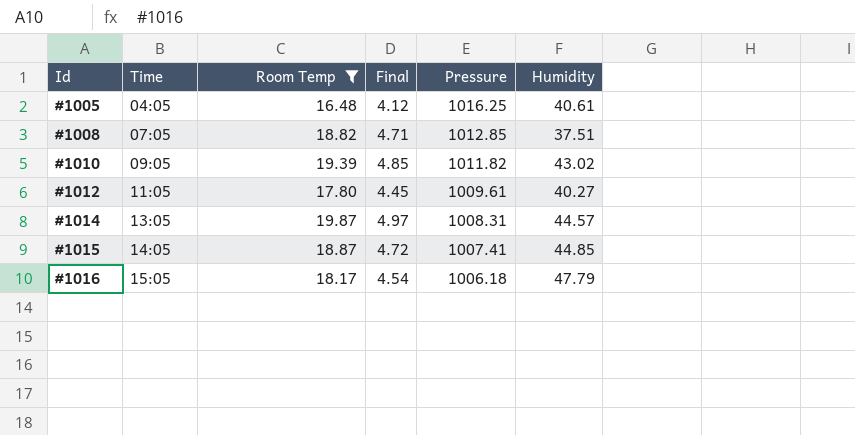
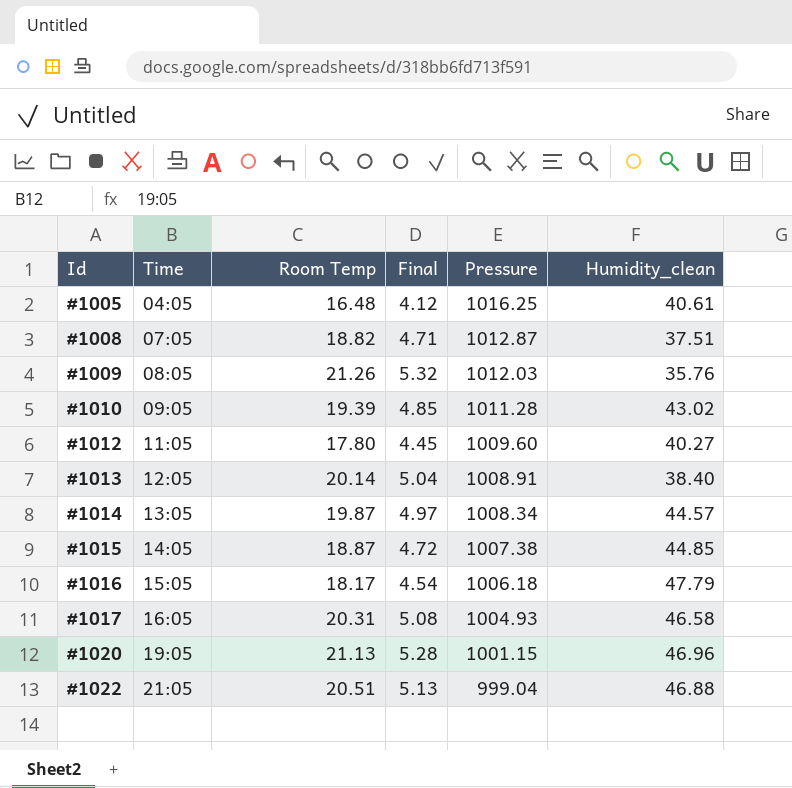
filter: Room Temp <= 19.87 -> none
column name: Humidity -> Humidity_clean
#1008 | Pressure: 1012.85 -> 1012.87
#1010 | Pressure: 1011.82 -> 1011.28
#1012 | Pressure: 1009.61 -> 1009.60
#1014 | Pressure: 1008.31 -> 1008.34
#1015 | Pressure: 1007.41 -> 1007.38

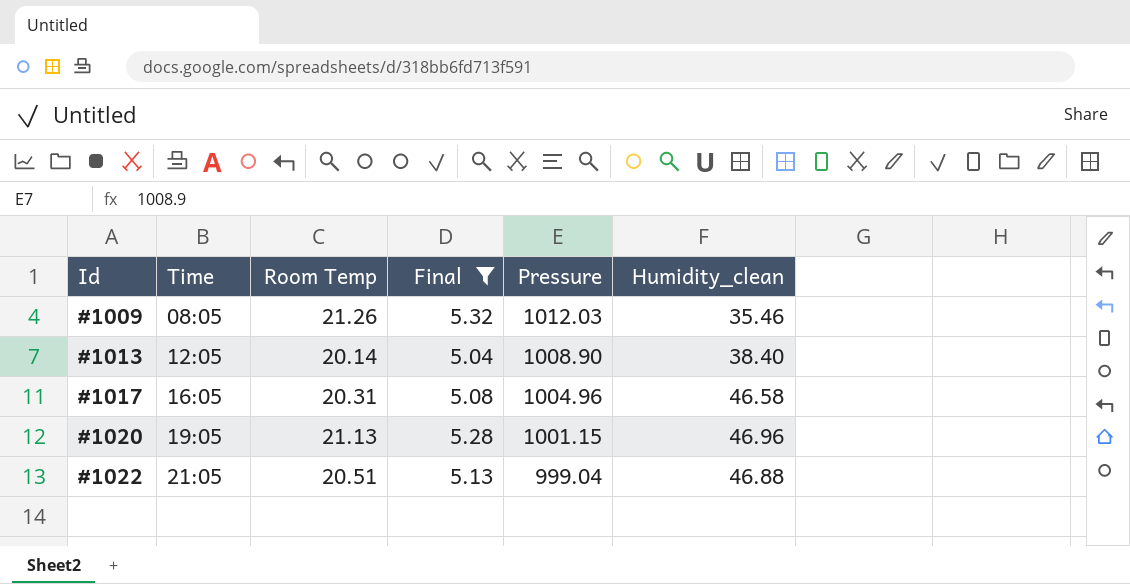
filter: none -> Final >= 5.04
#1009 | Humidity_clean: 35.76 -> 35.46
#1013 | Pressure: 1008.91 -> 1008.90
#1017 | Pressure: 1004.93 -> 1004.96

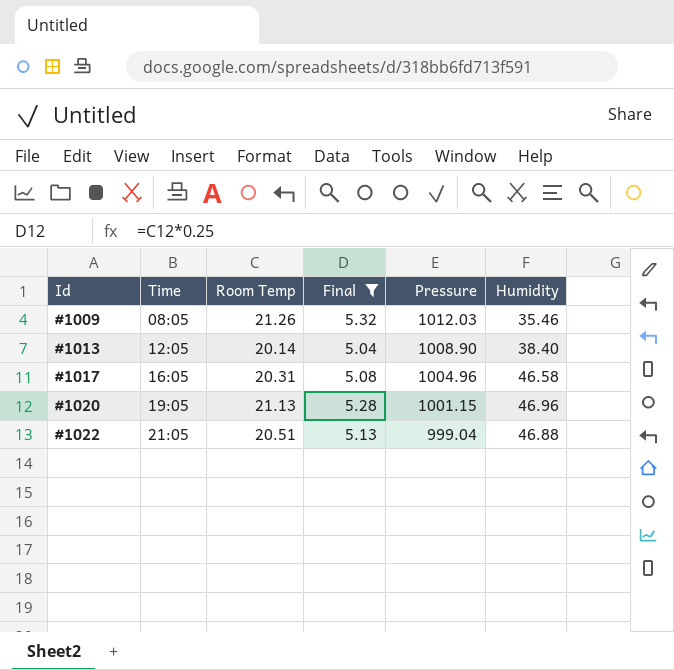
column name: Humidity_clean -> Humidity

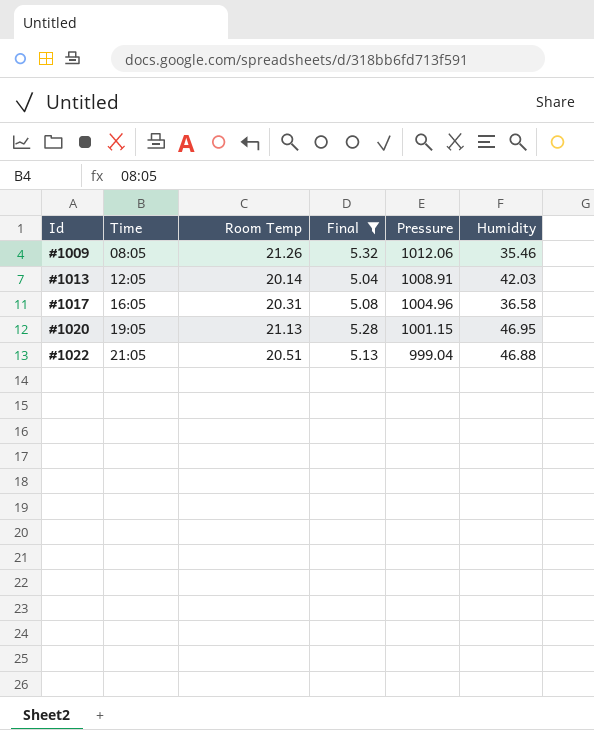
#1009 | Pressure: 1012.03 -> 1012.06
#1013 | Pressure: 1008.90 -> 1008.91
#1013 | Humidity: 38.40 -> 42.03
#1017 | Humidity: 46.58 -> 36.58
#1020 | Humidity: 46.96 -> 46.95

